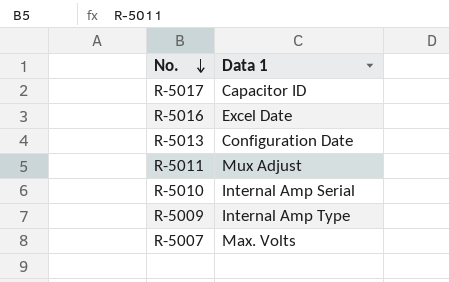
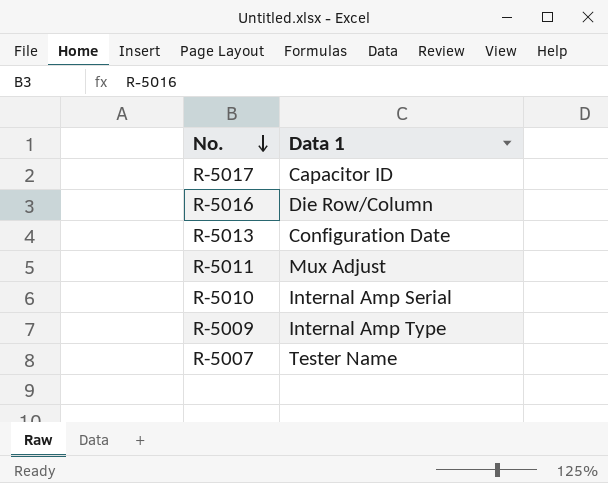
R-5016 | Data 1: Excel Date -> Die Row/Column
R-5007 | Data 1: Max. Volts -> Tester Name

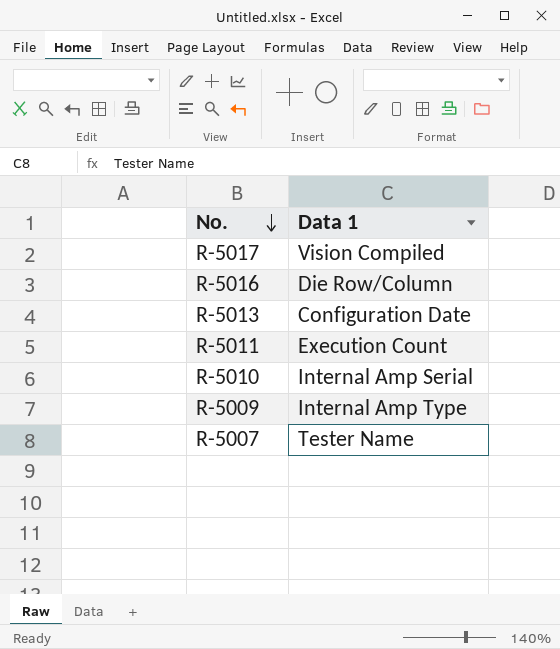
R-5017 | Data 1: Capacitor ID -> Vision Compiled
R-5011 | Data 1: Mux Adjust -> Execution Count

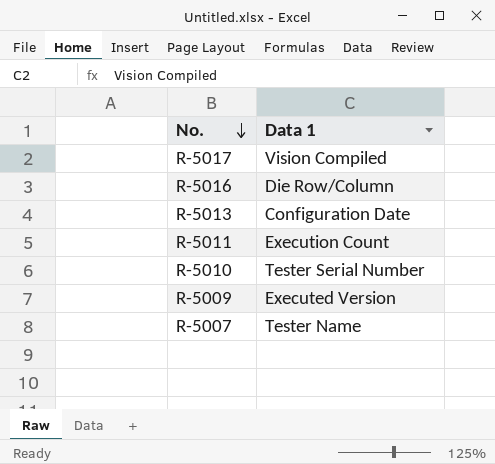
R-5010 | Data 1: Internal Amp Serial -> Tester Serial Number
R-5009 | Data 1: Internal Amp Type -> Executed Version

